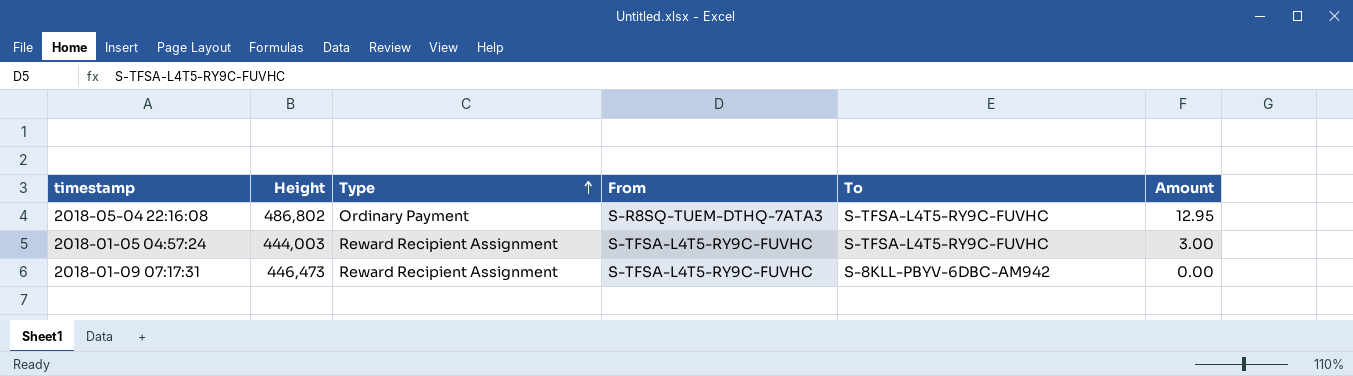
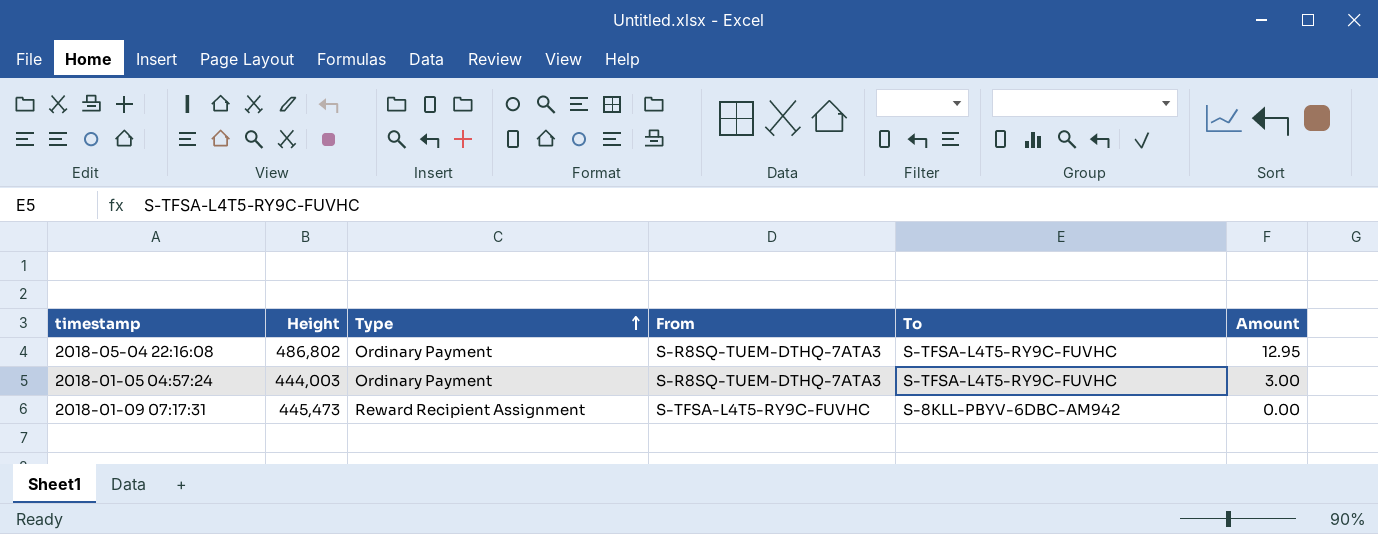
2018-01-05 04:57:24 | Type: Reward Recipient Assignment -> Ordinary Payment
2018-01-05 04:57:24 | From: S-TFSA-L4T5-RY9C-FUVHC -> S-R8SQ-TUEM-DTHQ-7ATA3
2018-01-09 07:17:31 | Height: 446,473 -> 445,473

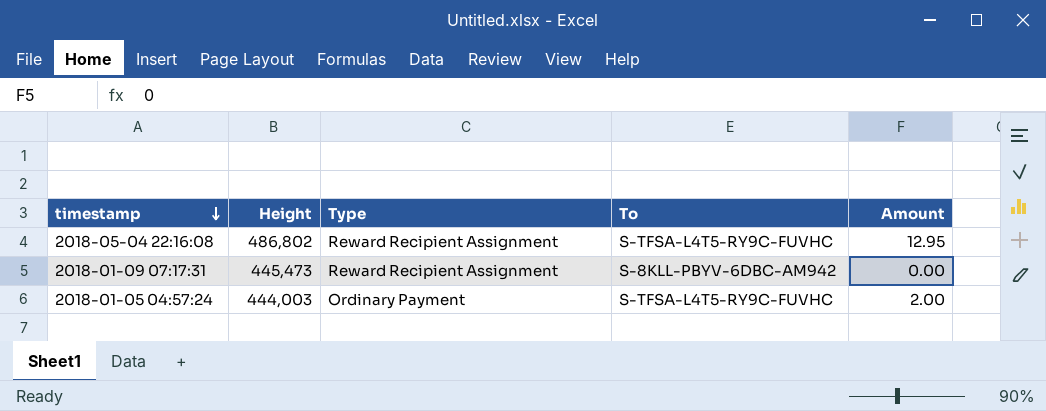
row order: Type ascending -> timestamp descending
column From | position: 4 -> none
2018-05-04 22:16:08 | Type: Ordinary Payment -> Reward Recipient Assignment
2018-01-05 04:57:24 | Amount: 3.00 -> 2.00

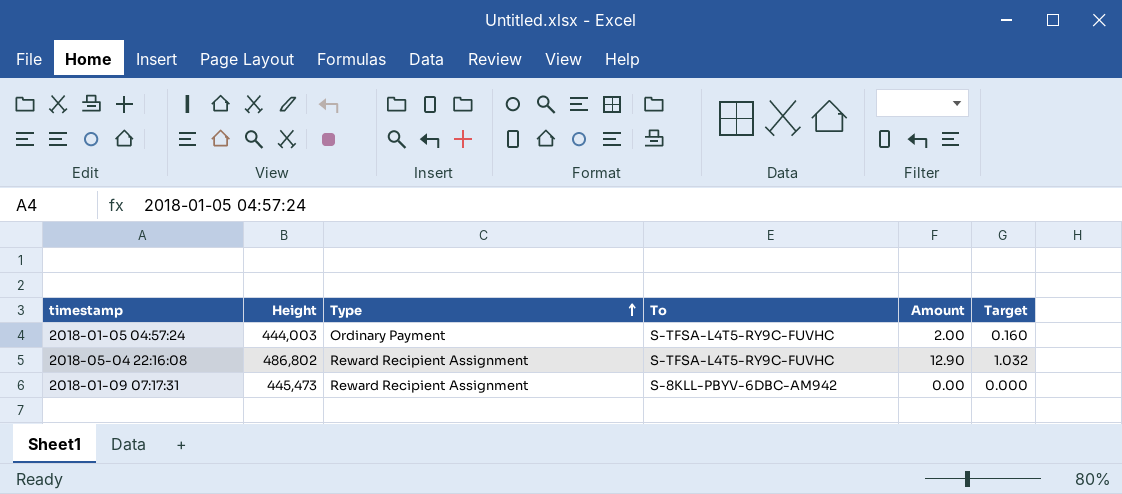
row order: timestamp descending -> Type ascending
column Target | formula: none -> [Amount] * 0.08
2018-05-04 22:16:08 | Amount: 12.95 -> 12.90

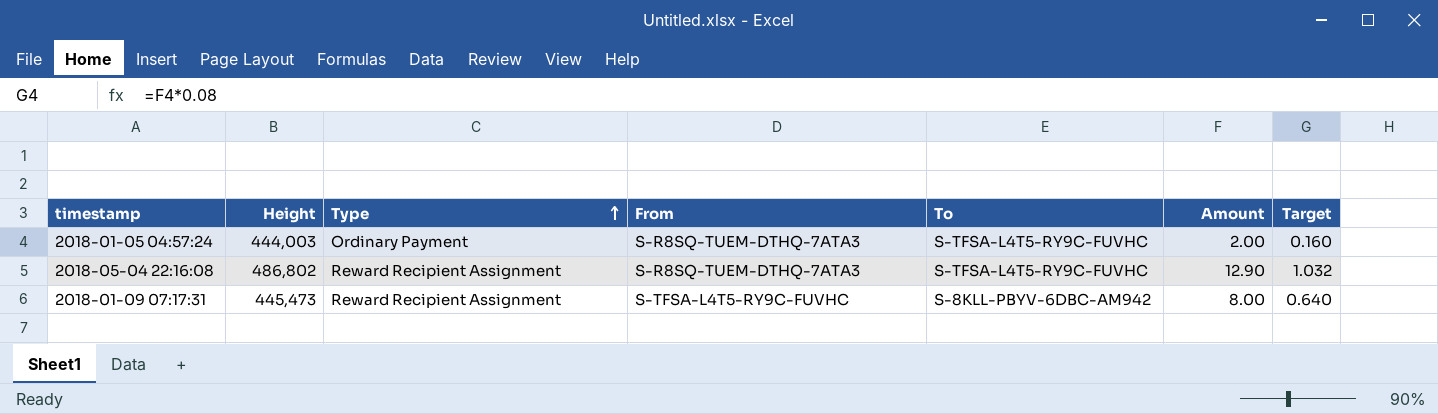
column From | position: none -> 4
2018-01-09 07:17:31 | Amount: 0.00 -> 8.00
2018-01-09 07:17:31 | Target: 0.000 -> 0.640

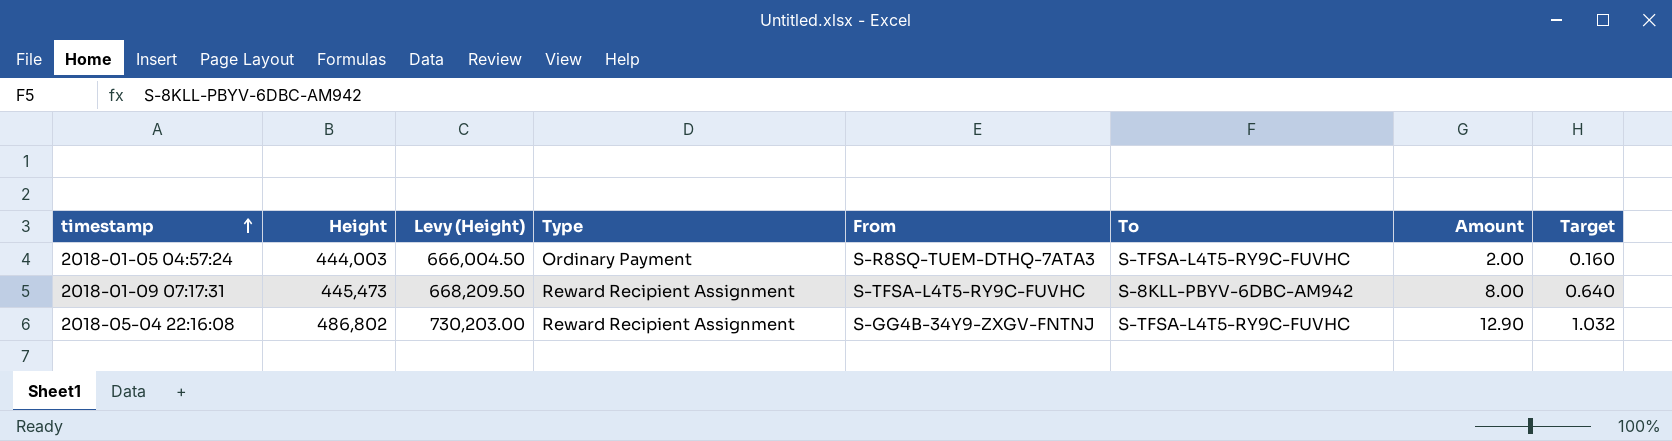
row order: Type ascending -> timestamp ascending
column Levy (Height) | formula: none -> [Height] * 1.5
2018-05-04 22:16:08 | From: S-R8SQ-TUEM-DTHQ-7ATA3 -> S-GG4B-34Y9-ZXGV-FNTNJ

